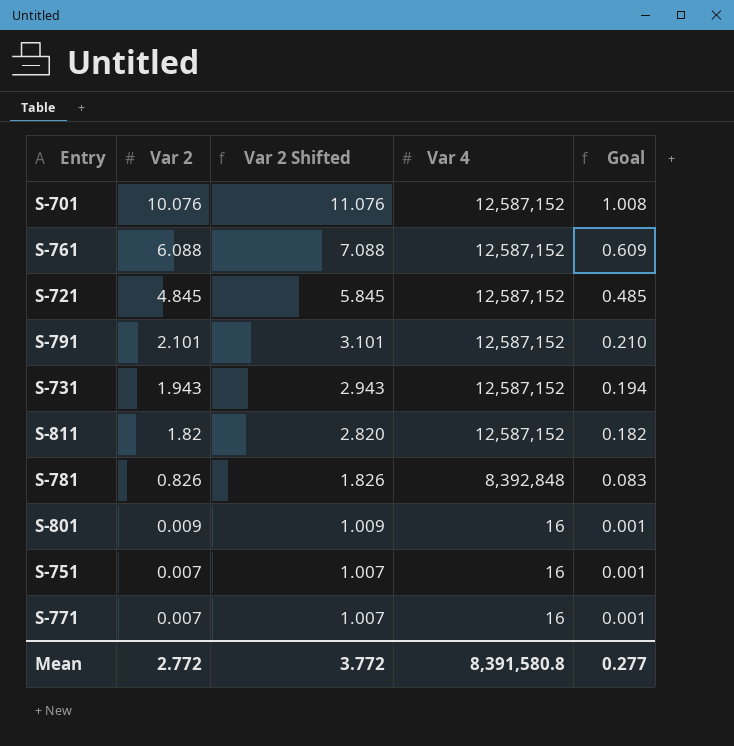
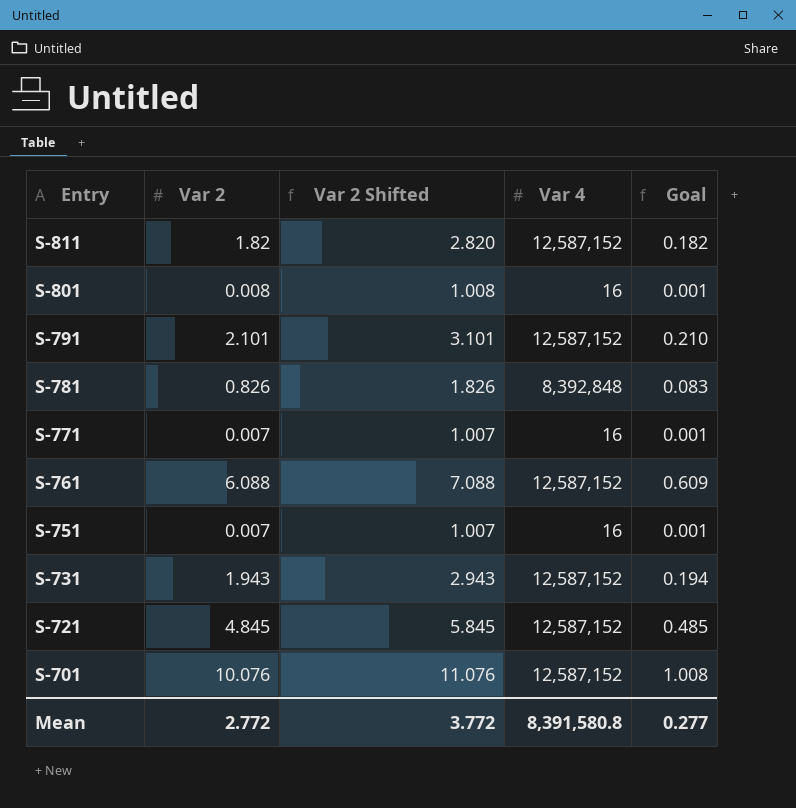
row order: Var 2 descending -> Entry descending
S-801 | Var 2: 0.009 -> 0.008
S-801 | Var 2 Shifted: 1.009 -> 1.008

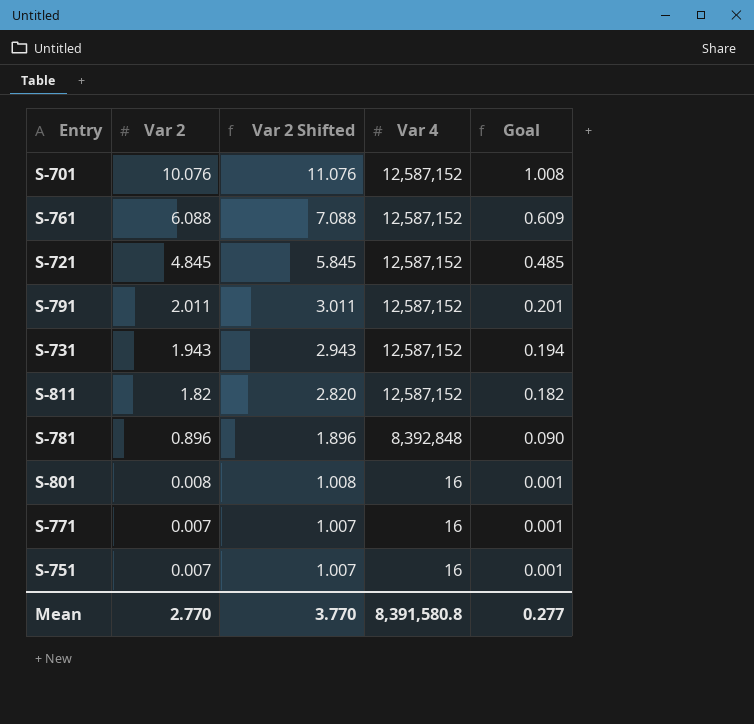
row order: Entry descending -> Var 2 descending
S-791 | Var 2: 2.101 -> 2.011
S-791 | Var 2 Shifted: 3.101 -> 3.011
S-791 | Goal: 0.210 -> 0.201
S-781 | Var 2: 0.826 -> 0.896
S-781 | Var 2 Shifted: 1.826 -> 1.896
S-781 | Goal: 0.083 -> 0.090
Mean | Var 2: 2.772 -> 2.770
Mean | Var 2 Shifted: 3.772 -> 3.770

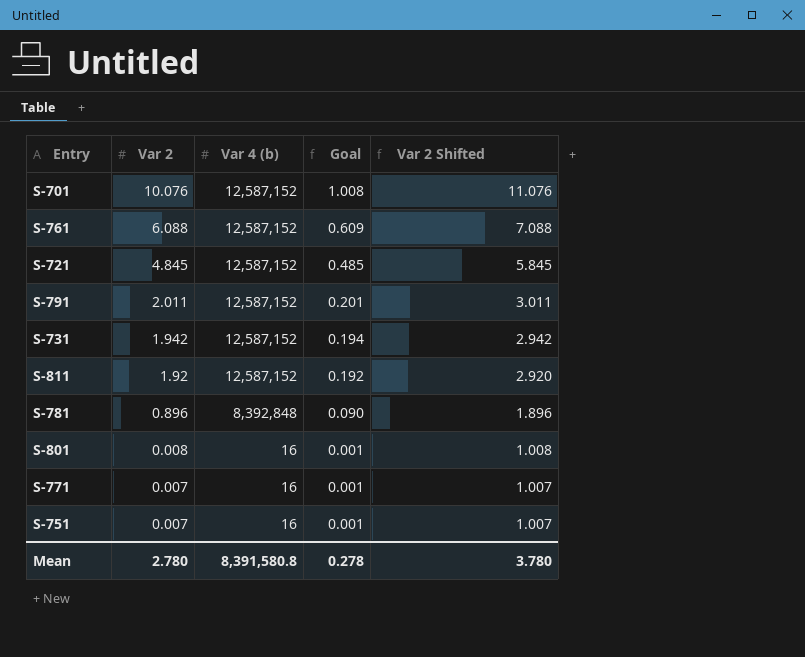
column name: Var 4 -> Var 4 (b)
column Var 2 Shifted | position: 3 -> 5
S-731 | Var 2: 1.943 -> 1.942
S-731 | Var 2 Shifted: 2.943 -> 2.942
S-811 | Var 2: 1.82 -> 1.92
S-811 | Goal: 0.182 -> 0.192
S-811 | Var 2 Shifted: 2.820 -> 2.920
Mean | Var 2: 2.770 -> 2.780
Mean | Goal: 0.277 -> 0.278
Mean | Var 2 Shifted: 3.770 -> 3.780

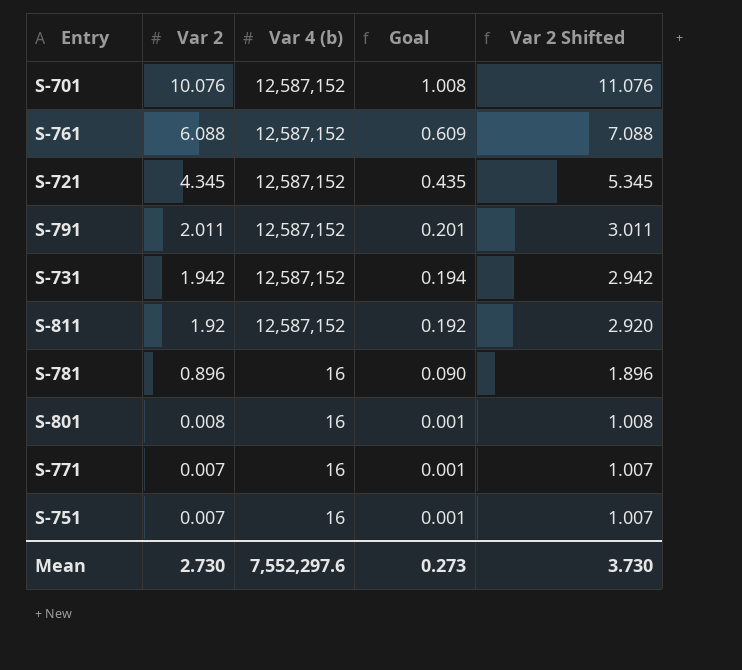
S-721 | Var 2: 4.845 -> 4.345
S-721 | Goal: 0.485 -> 0.435
S-721 | Var 2 Shifted: 5.845 -> 5.345
S-781 | Var 4 (b): 8,392,848 -> 16
Mean | Var 2: 2.780 -> 2.730
Mean | Var 4 (b): 8,391,580.8 -> 7,552,297.6
Mean | Goal: 0.278 -> 0.273
Mean | Var 2 Shifted: 3.780 -> 3.730

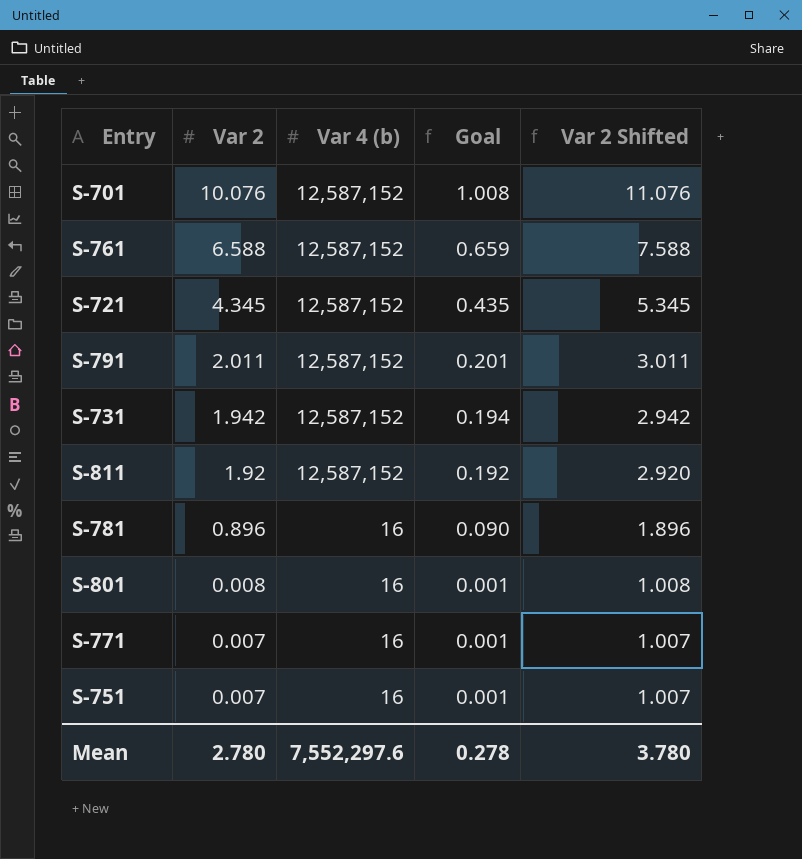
S-761 | Var 2: 6.088 -> 6.588
S-761 | Goal: 0.609 -> 0.659
S-761 | Var 2 Shifted: 7.088 -> 7.588
Mean | Var 2: 2.730 -> 2.780
Mean | Goal: 0.273 -> 0.278
Mean | Var 2 Shifted: 3.730 -> 3.780

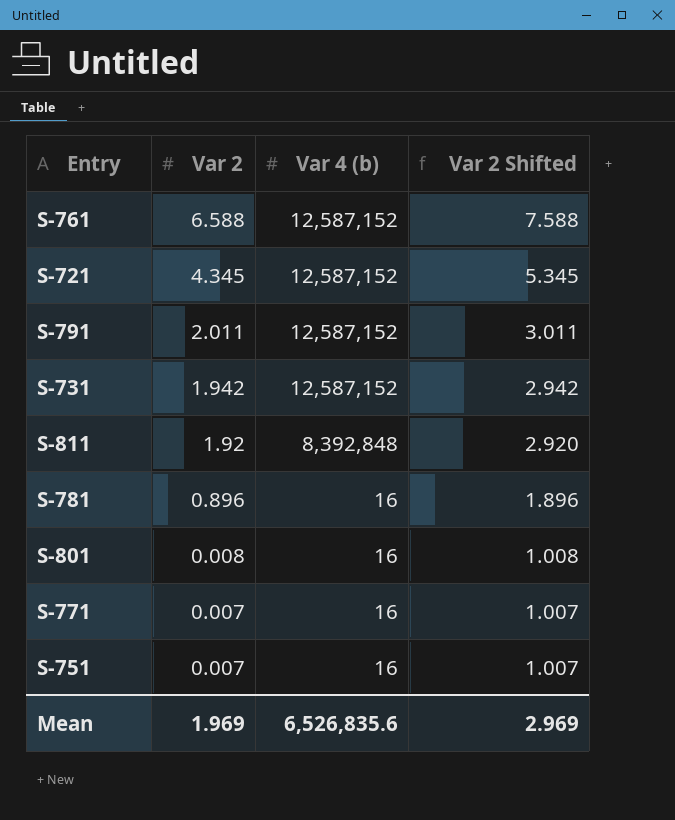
column Goal | formula: [Var 2] * 0.1 -> none
row S-701: 10.076 | 12,587,152 | 1.008 | 11.076 -> none
S-811 | Var 4 (b): 12,587,152 -> 8,392,848
Mean | Var 2: 2.780 -> 1.969
Mean | Var 4 (b): 7,552,297.6 -> 6,526,835.6
Mean | Var 2 Shifted: 3.780 -> 2.969

